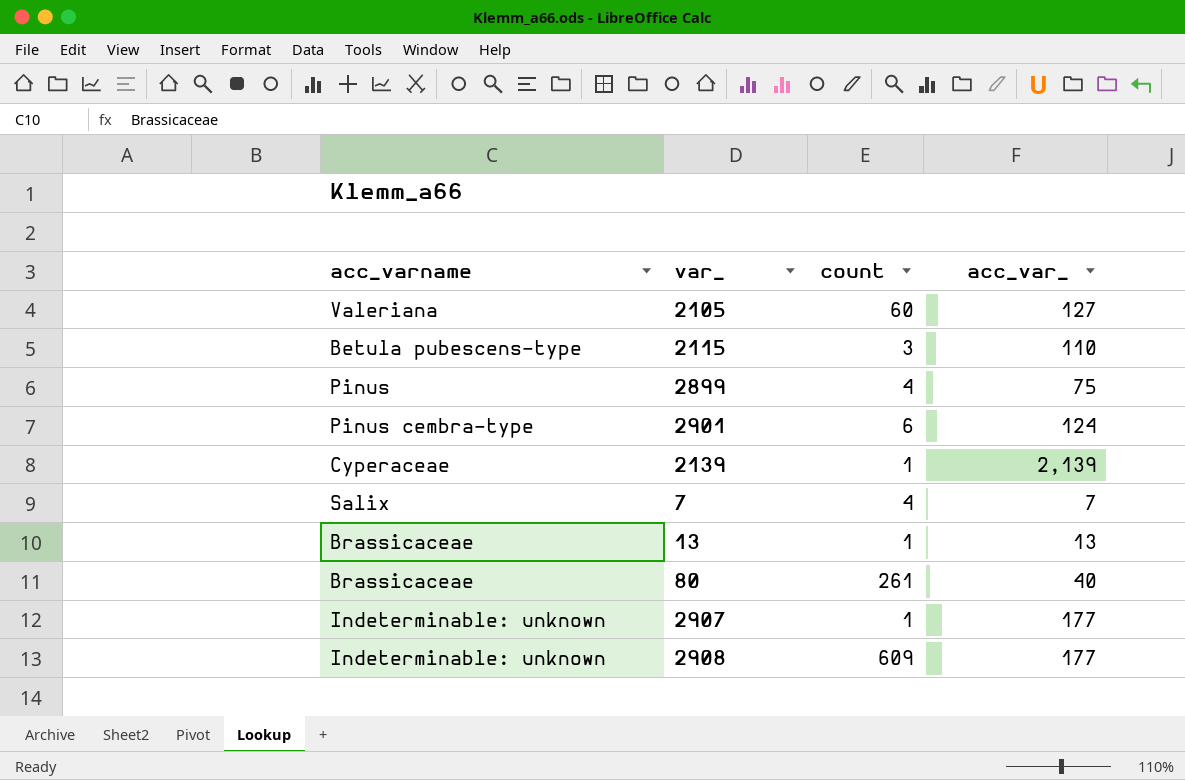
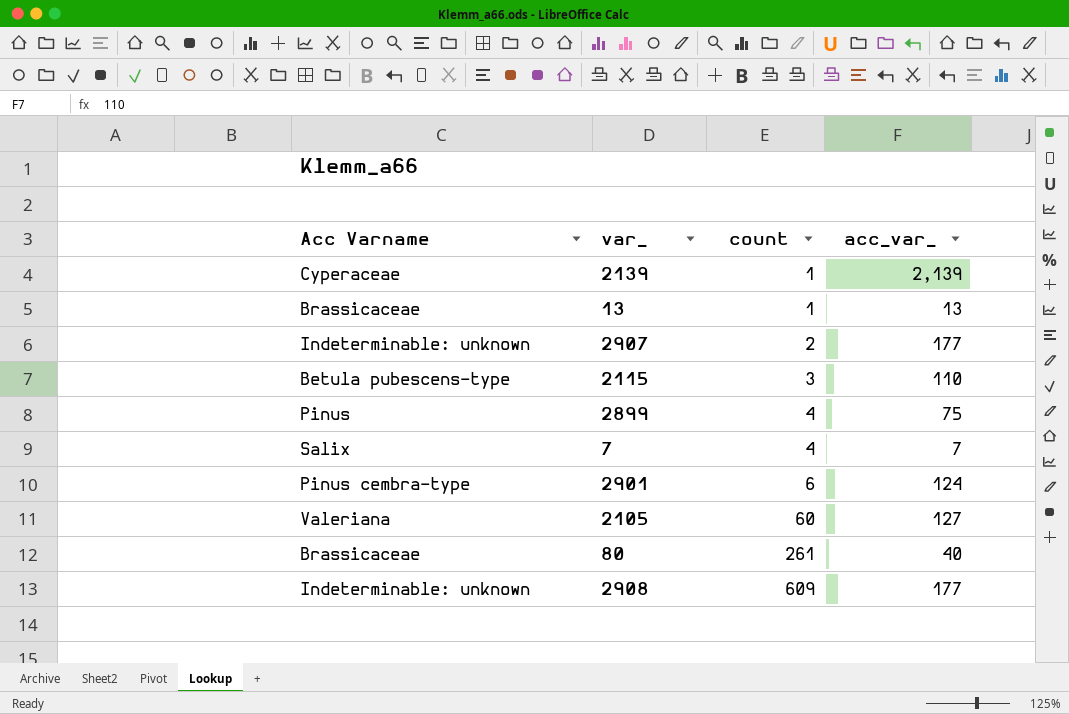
row order: none -> count ascending
column name: acc_varname -> Acc Varname
2907 | count: 1 -> 2

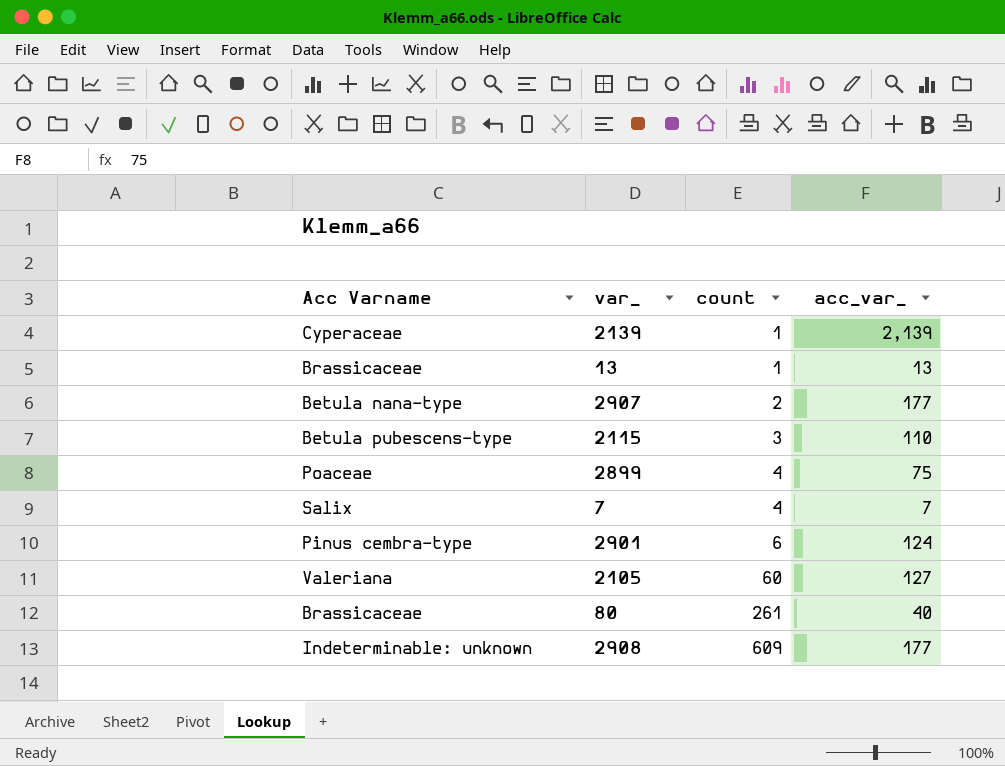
2907 | Acc Varname: Indeterminable: unknown -> Betula nana-type
2899 | Acc Varname: Pinus -> Poaceae

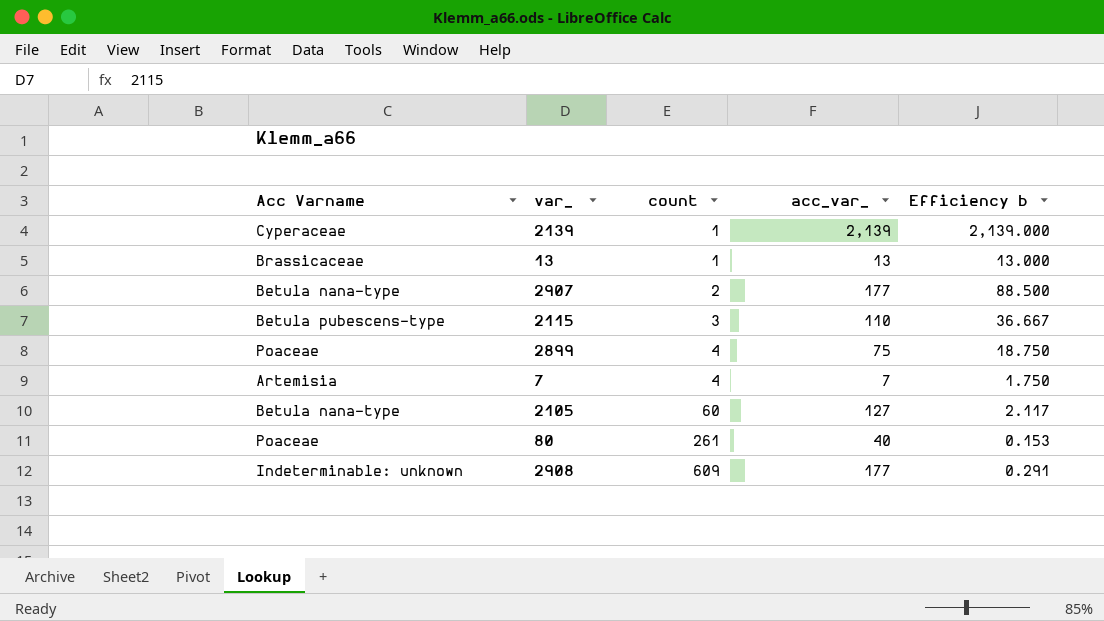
column Efficiency b | formula: none -> [acc_var_] / [count]
row 2901: Pinus cembra-type | 6 | 124 -> none
7 | Acc Varname: Salix -> Artemisia
2105 | Acc Varname: Valeriana -> Betula nana-type
80 | Acc Varname: Brassicaceae -> Poaceae

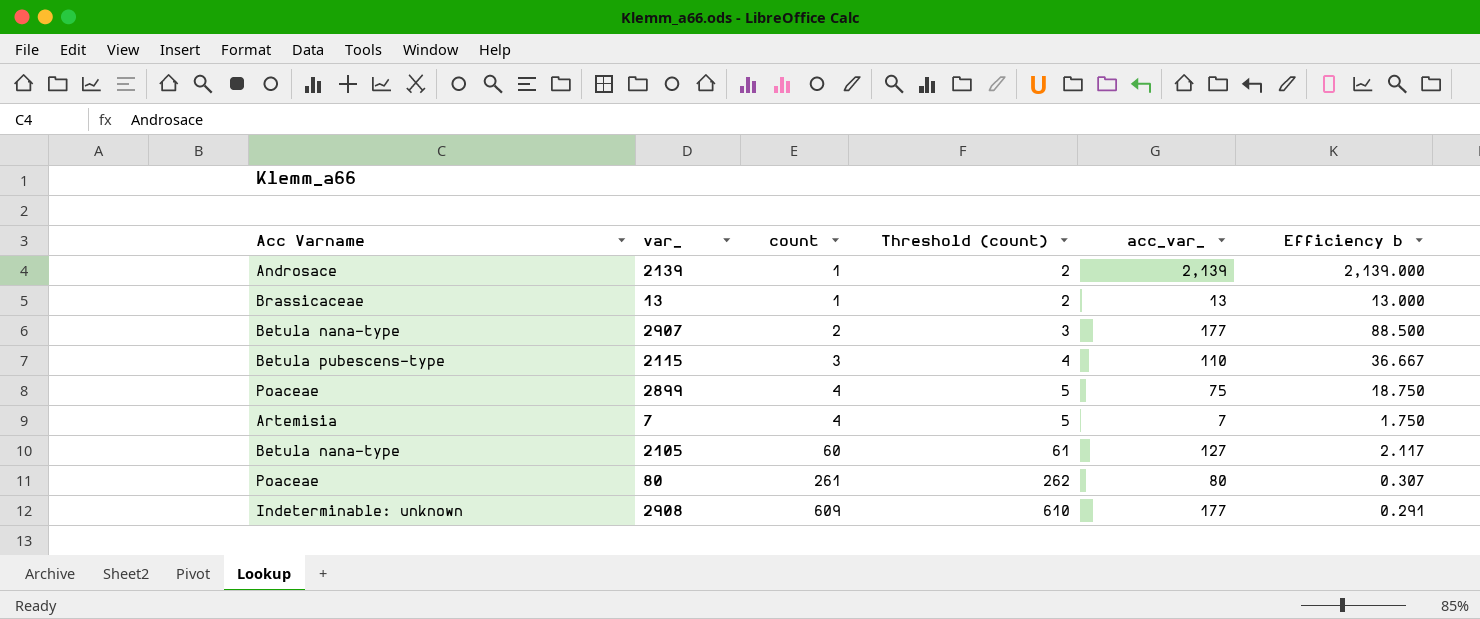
column Threshold (count) | formula: none -> [count] + 1
2139 | Acc Varname: Cyperaceae -> Androsace
80 | acc_var_: 40 -> 80
80 | Efficiency b: 0.153 -> 0.307

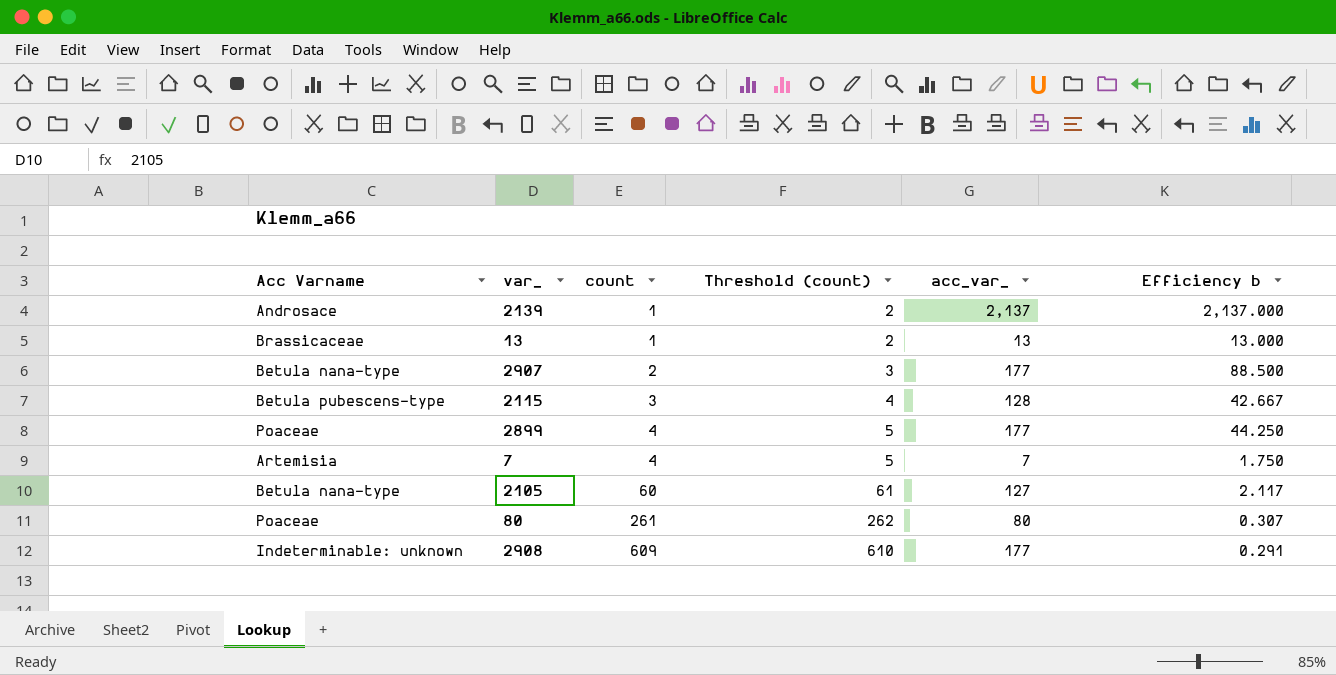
2139 | acc_var_: 2,139 -> 2,137
2139 | Efficiency b: 2,139.000 -> 2,137.000
2115 | acc_var_: 110 -> 128
2115 | Efficiency b: 36.667 -> 42.667
2899 | acc_var_: 75 -> 177
2899 | Efficiency b: 18.750 -> 44.250

